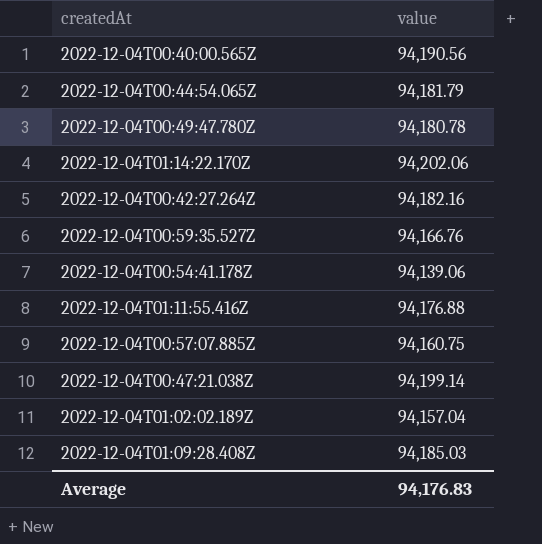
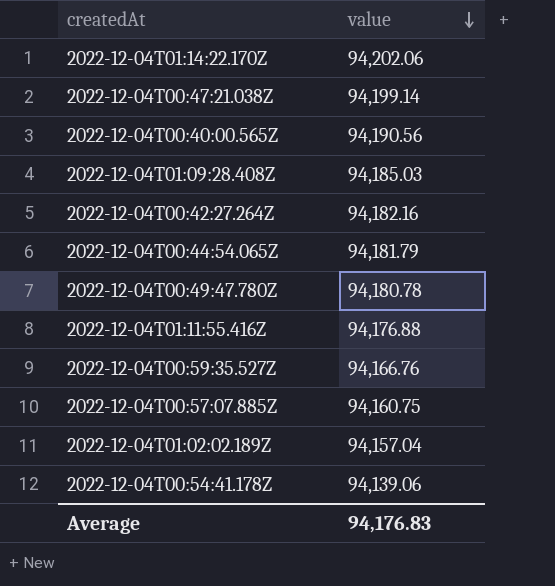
row order: none -> value descending

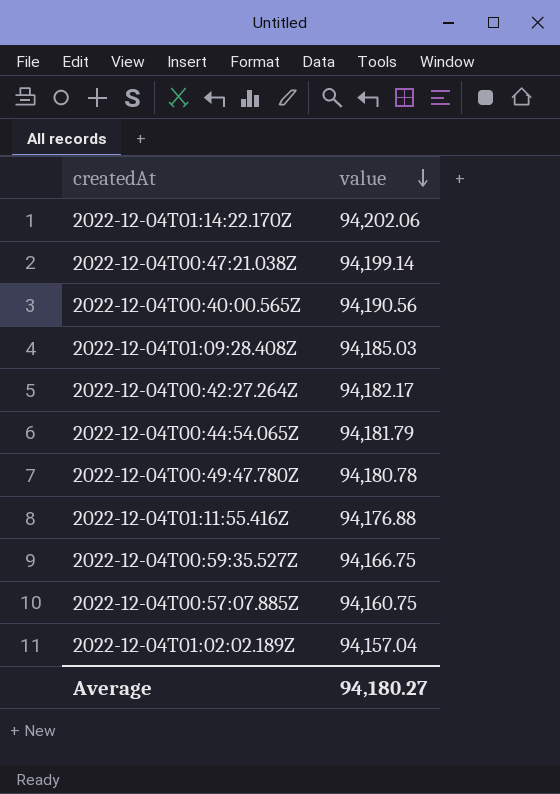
row 2022-12-04T00:54:41.178Z: 94,139.06 -> none
2022-12-04T00:42:27.264Z | value: 94,182.16 -> 94,182.17
2022-12-04T00:59:35.527Z | value: 94,166.76 -> 94,166.75
Average | value: 94,176.83 -> 94,180.27

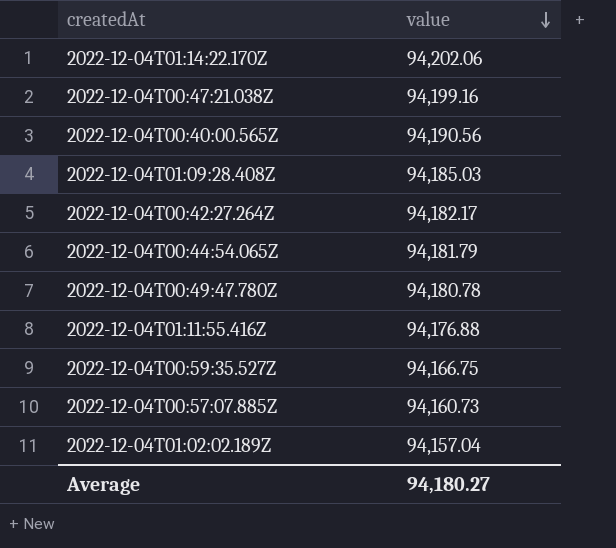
2022-12-04T00:47:21.038Z | value: 94,199.14 -> 94,199.16
2022-12-04T00:57:07.885Z | value: 94,160.75 -> 94,160.73

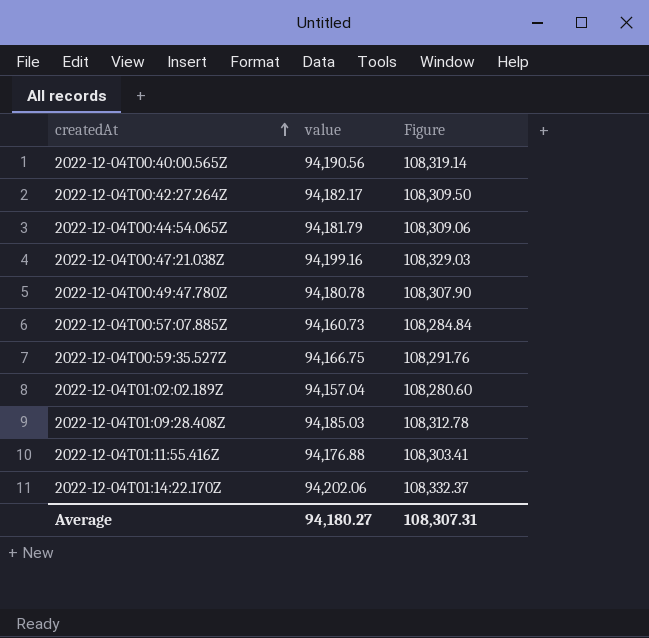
row order: value descending -> createdAt ascending
column Figure | formula: none -> [value] * 1.15

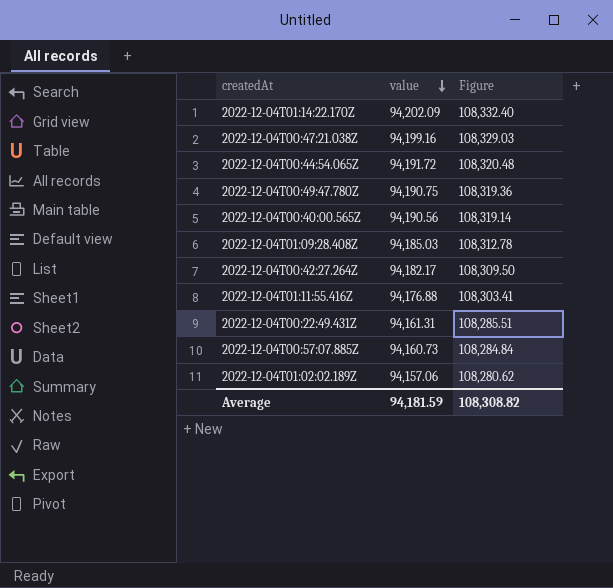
row order: createdAt ascending -> value descending
row 2022-12-04T00:59:35.527Z: 94,166.75 | 108,291.76 -> none
2022-12-04T01:14:22.170Z | value: 94,202.06 -> 94,202.09
2022-12-04T01:14:22.170Z | Figure: 108,332.37 -> 108,332.40
2022-12-04T00:44:54.065Z | value: 94,181.79 -> 94,191.72
2022-12-04T00:44:54.065Z | Figure: 108,309.06 -> 108,320.48
2022-12-04T00:49:47.780Z | value: 94,180.78 -> 94,190.75
2022-12-04T00:49:47.780Z | Figure: 108,307.90 -> 108,319.36
row 2022-12-04T00:22:49.431Z: none -> 94,161.31 | 108,285.51
2022-12-04T01:02:02.189Z | value: 94,157.04 -> 94,157.06
2022-12-04T01:02:02.189Z | Figure: 108,280.60 -> 108,280.62
Average | value: 94,180.27 -> 94,181.59
Average | Figure: 108,307.31 -> 108,308.82

